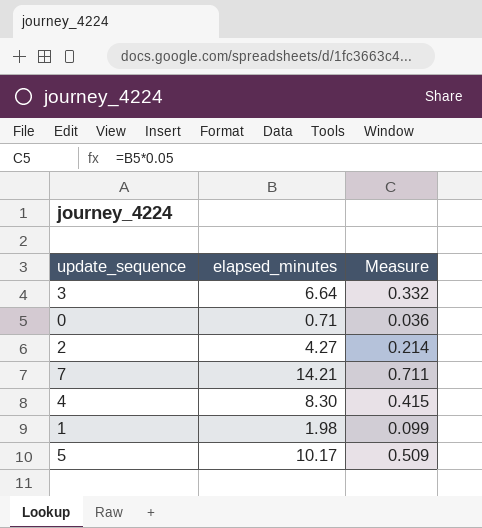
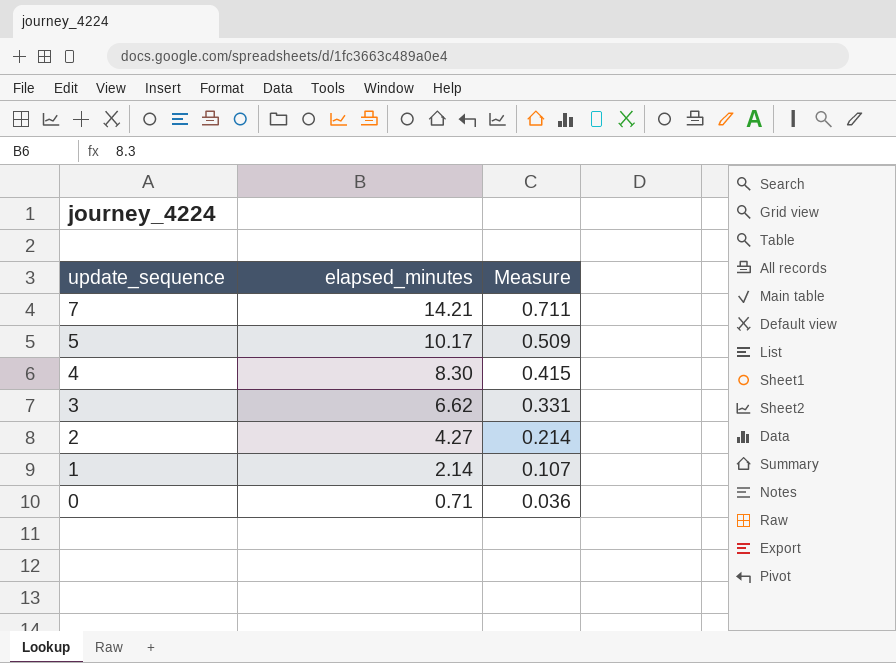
row order: none -> update_sequence descending
3 | elapsed_minutes: 6.64 -> 6.62
3 | Measure: 0.332 -> 0.331
1 | elapsed_minutes: 1.98 -> 2.14
1 | Measure: 0.099 -> 0.107

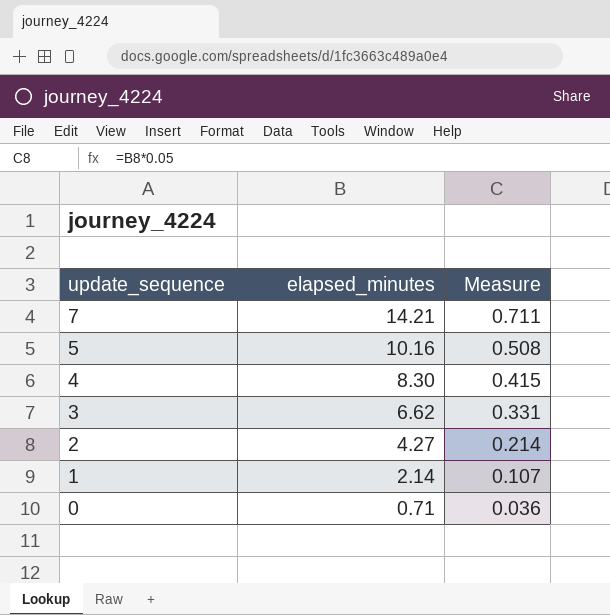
5 | elapsed_minutes: 10.17 -> 10.16
5 | Measure: 0.509 -> 0.508

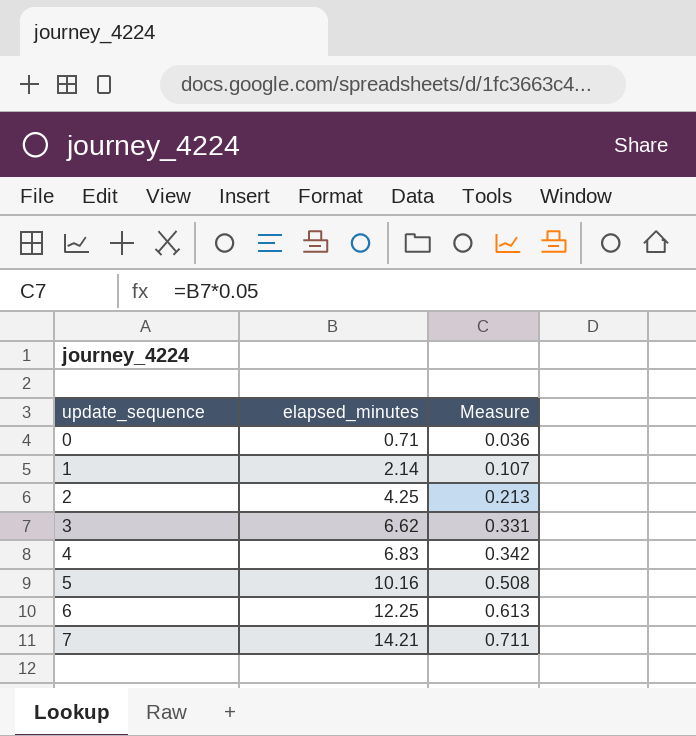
row order: update_sequence descending -> update_sequence ascending
2 | elapsed_minutes: 4.27 -> 4.25
2 | Measure: 0.214 -> 0.213
4 | elapsed_minutes: 8.30 -> 6.83
4 | Measure: 0.415 -> 0.342
row 6: none -> 12.25 | 0.613

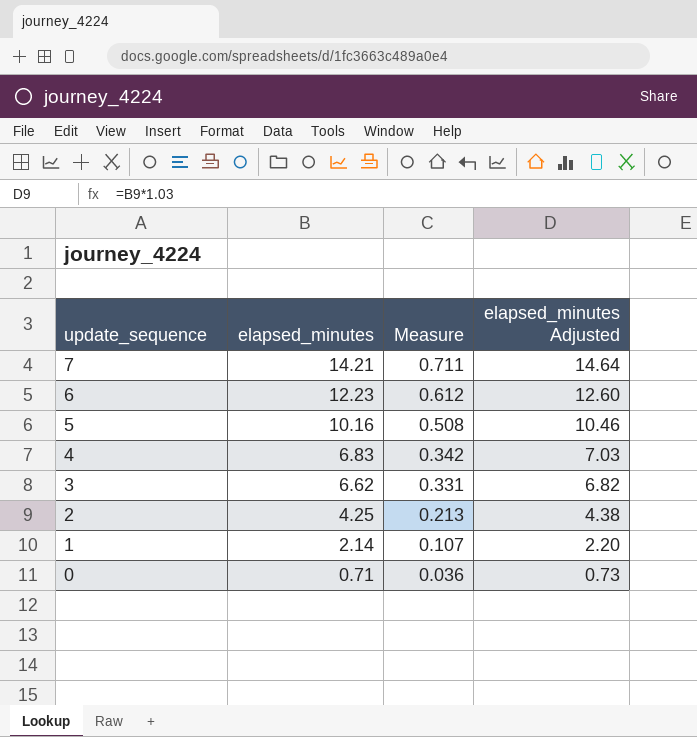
row order: update_sequence ascending -> update_sequence descending
column elapsed_minutes Adjusted | formula: none -> [elapsed_minutes] * 1.03
6 | elapsed_minutes: 12.25 -> 12.23
6 | Measure: 0.613 -> 0.612

